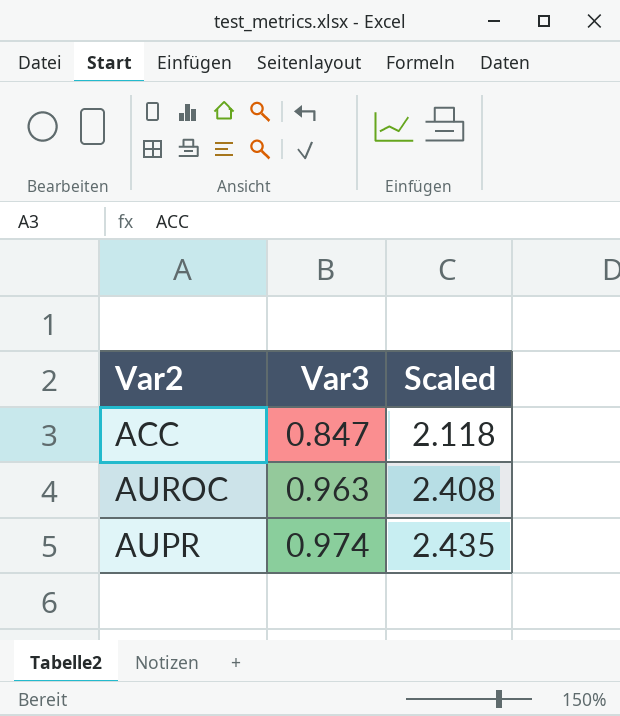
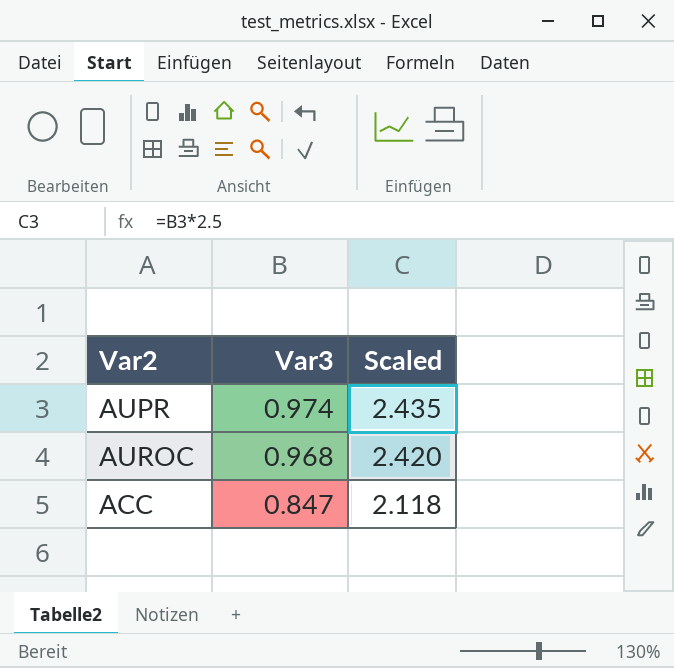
row order: Var3 ascending -> Var3 descending
AUROC | Var3: 0.963 -> 0.968
AUROC | Scaled: 2.408 -> 2.420

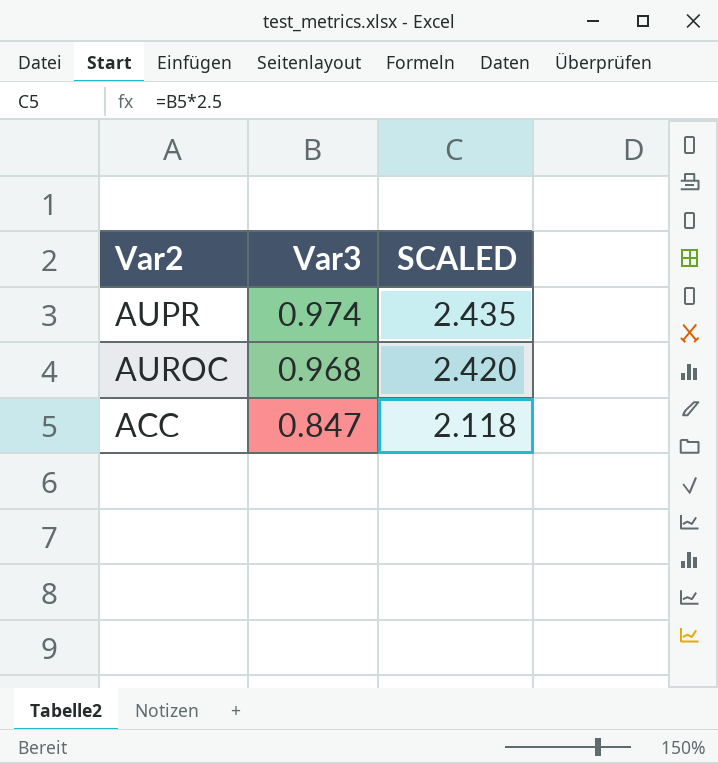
column name: Scaled -> SCALED

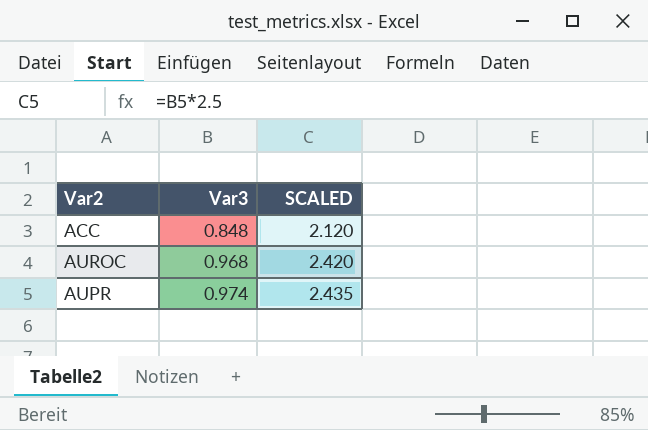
row order: Var3 descending -> Var3 ascending
ACC | Var3: 0.847 -> 0.848
ACC | SCALED: 2.118 -> 2.120

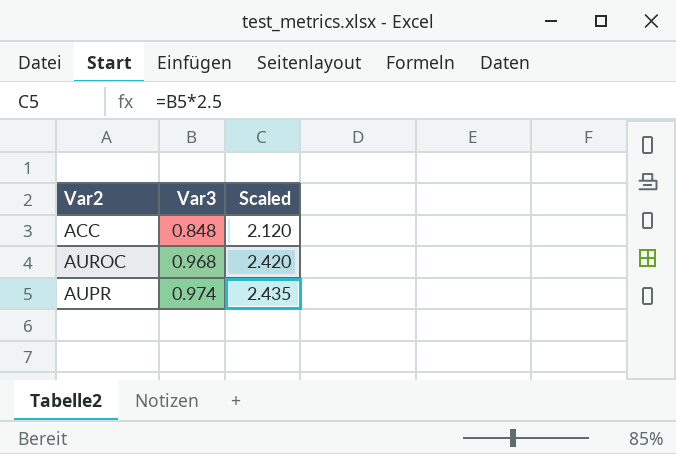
column name: SCALED -> Scaled

